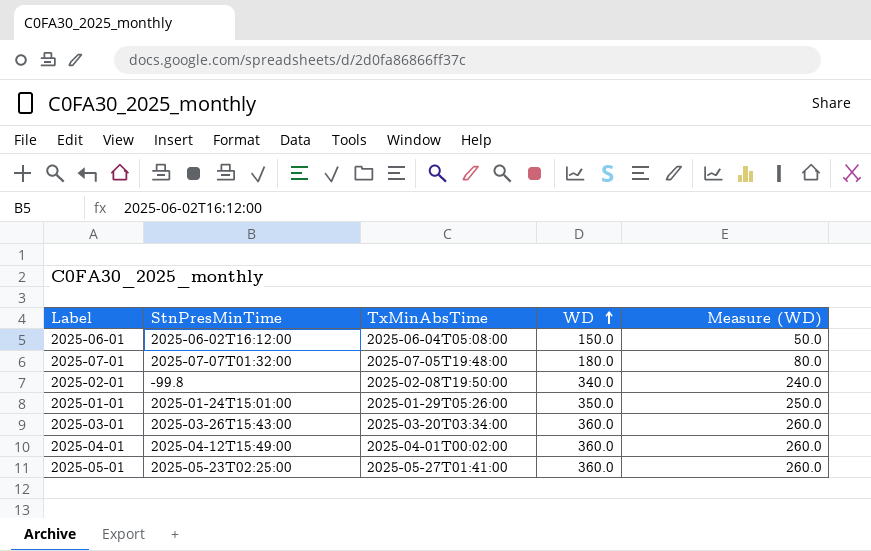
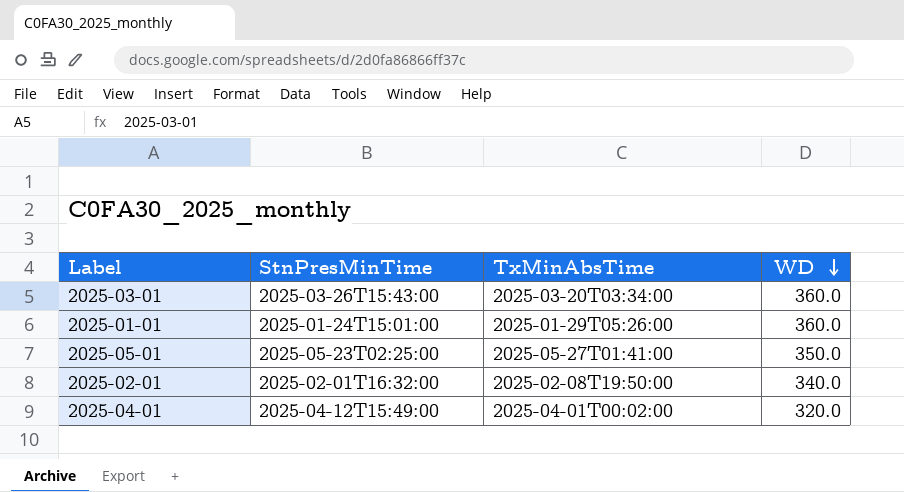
row order: WD ascending -> WD descending
column Measure (WD) | formula: [WD] - 100 -> none
row 2025-06-01: 2025-06-02T16:12:00 | 2025-06-04T05:08:00 | 150.0 | 50.0 -> none
row 2025-07-01: 2025-07-07T01:32:00 | 2025-07-05T19:48:00 | 180.0 | 80.0 -> none
2025-01-01 | WD: 350.0 -> 360.0
2025-05-01 | WD: 360.0 -> 350.0
2025-02-01 | StnPresMinTime: -99.8 -> 2025-02-01T16:32:00
2025-04-01 | WD: 360.0 -> 320.0

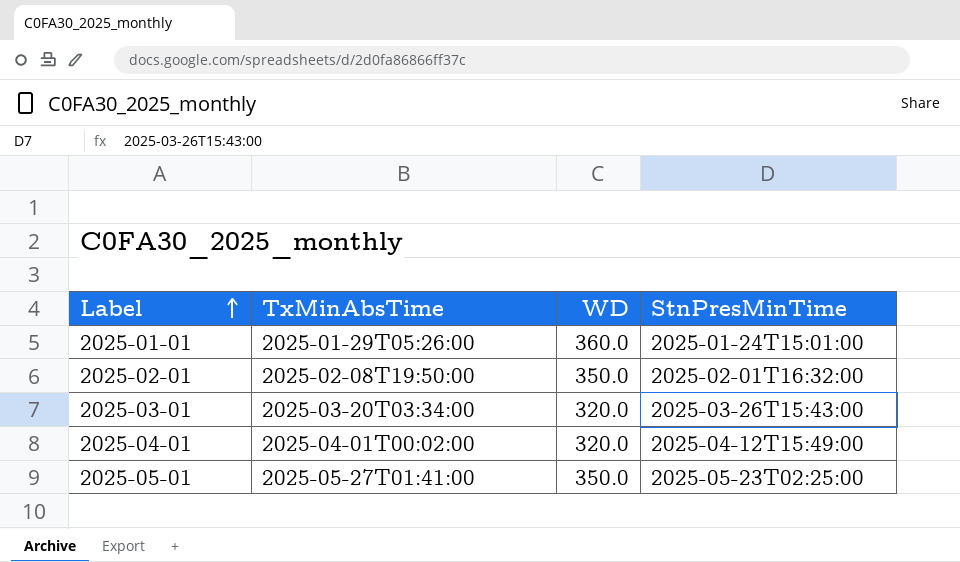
row order: WD descending -> Label ascending
column StnPresMinTime | position: 2 -> 4
2025-02-01 | WD: 340.0 -> 350.0
2025-03-01 | WD: 360.0 -> 320.0

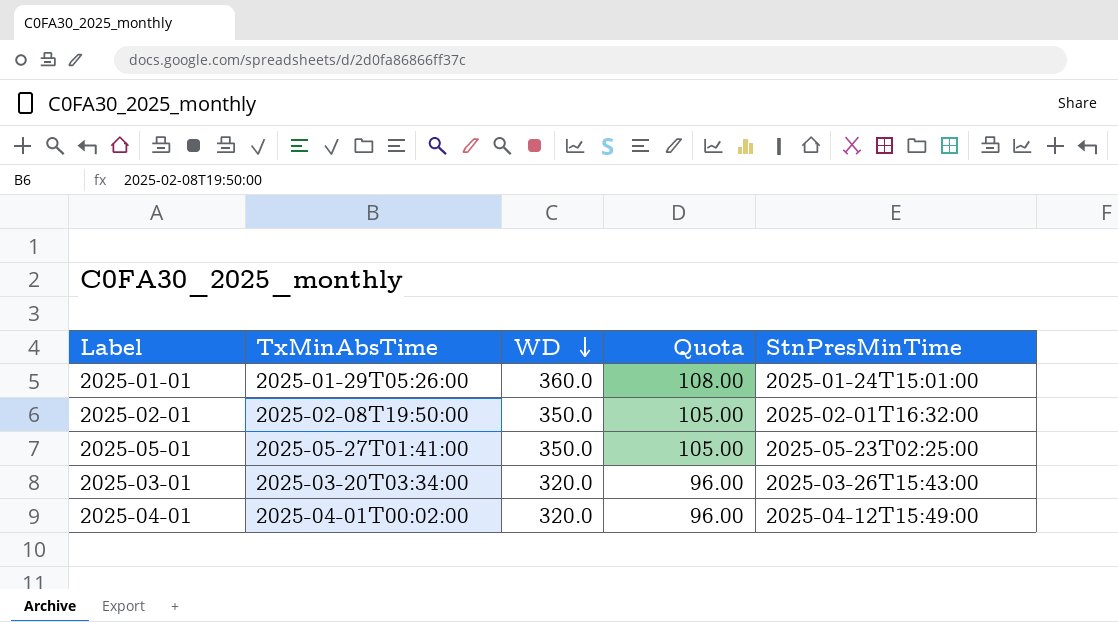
row order: Label ascending -> WD descending
column Quota | formula: none -> [WD] * 0.3

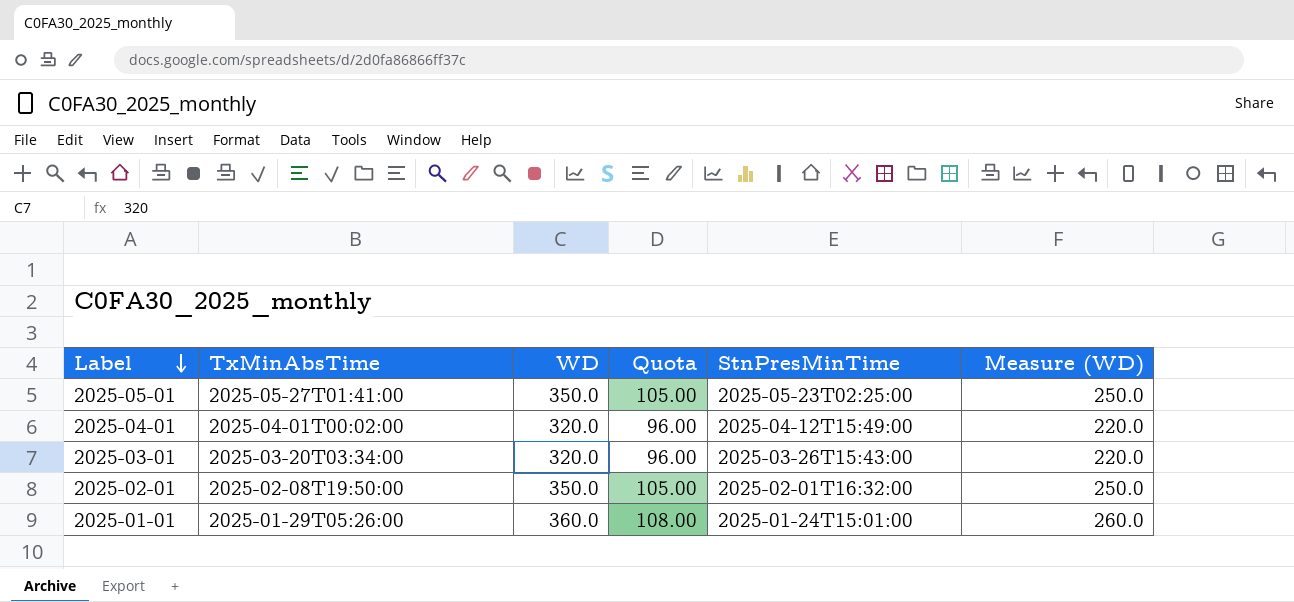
row order: WD descending -> Label descending
column Measure (WD) | formula: none -> [WD] - 100

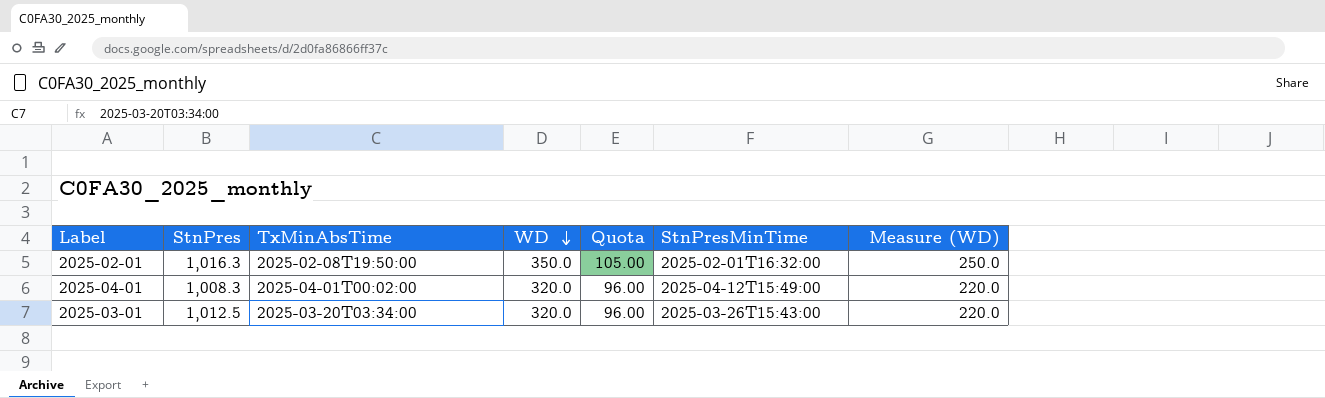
row order: Label descending -> WD descending
column StnPres | position: none -> 2
row 2025-05-01: 2025-05-27T01:41:00 | 350.0 | 105.00 | 2025-05-23T02:25:00 | 250.0 -> none
row 2025-01-01: 2025-01-29T05:26:00 | 360.0 | 108.00 | 2025-01-24T15:01:00 | 260.0 -> none

